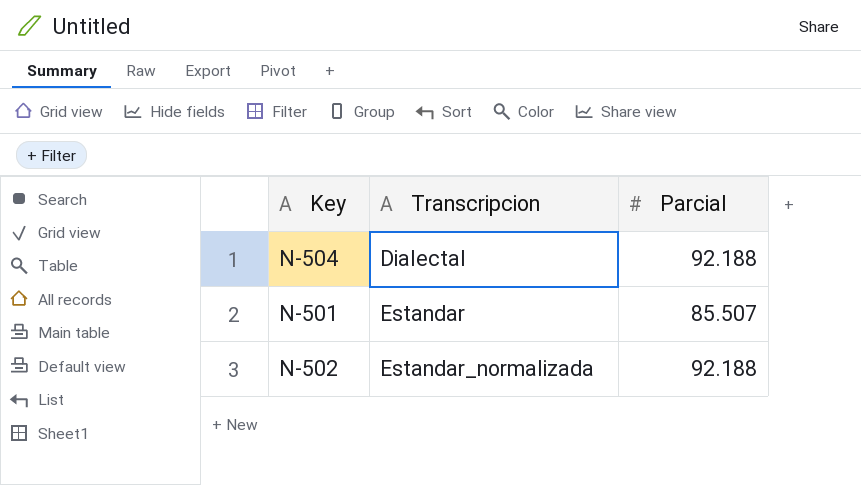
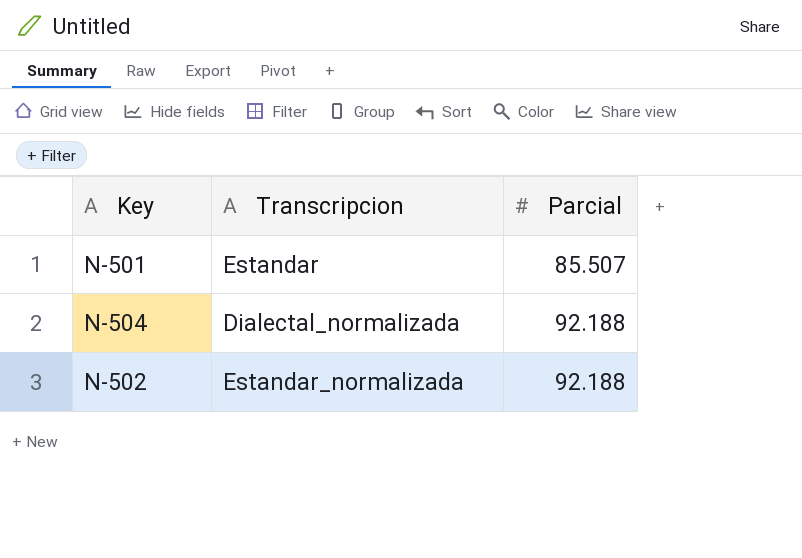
row order: Transcripcion ascending -> Parcial ascending
N-504 | Transcripcion: Dialectal -> Dialectal_normalizada

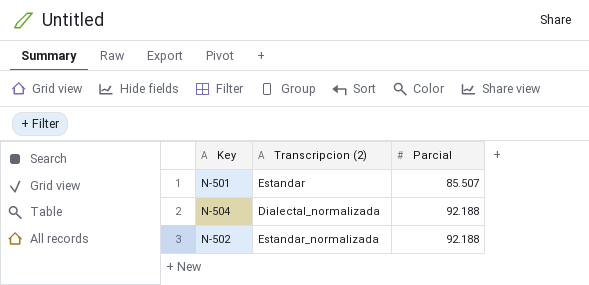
column name: Transcripcion -> Transcripcion (2)

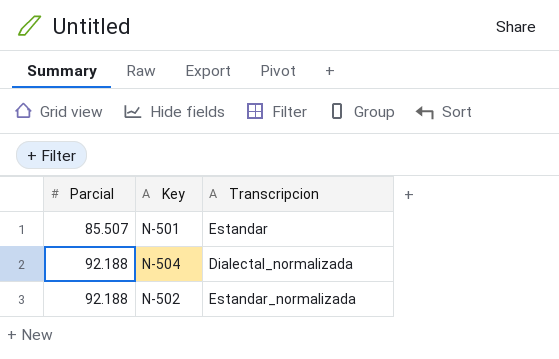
column Parcial | position: 3 -> 1
column name: Transcripcion (2) -> Transcripcion

